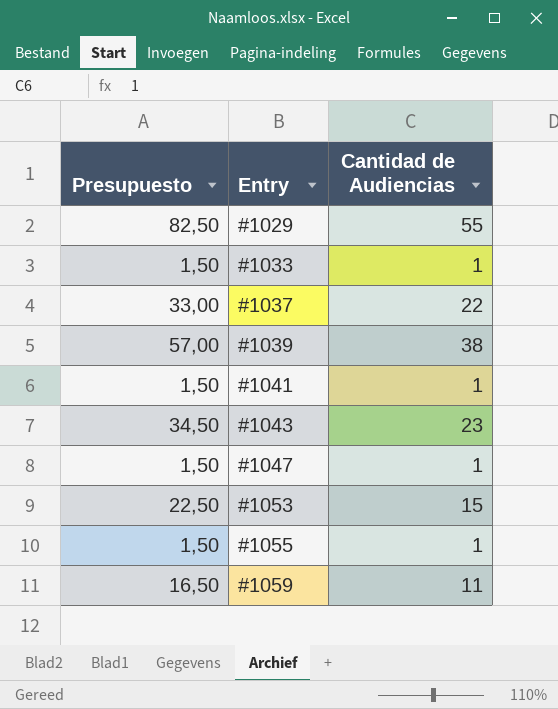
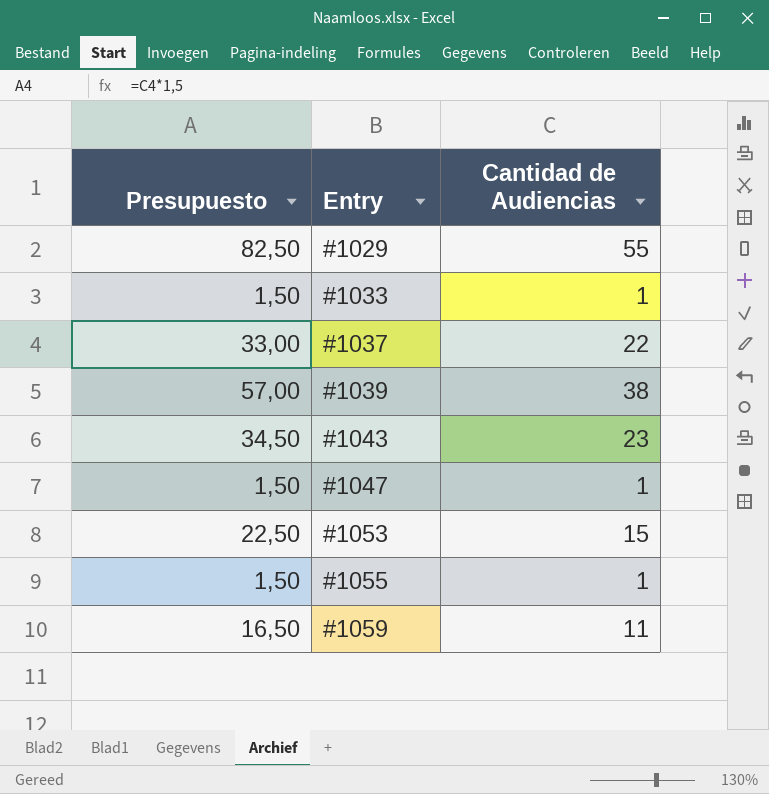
row #1041: 1,50 | 1 -> none

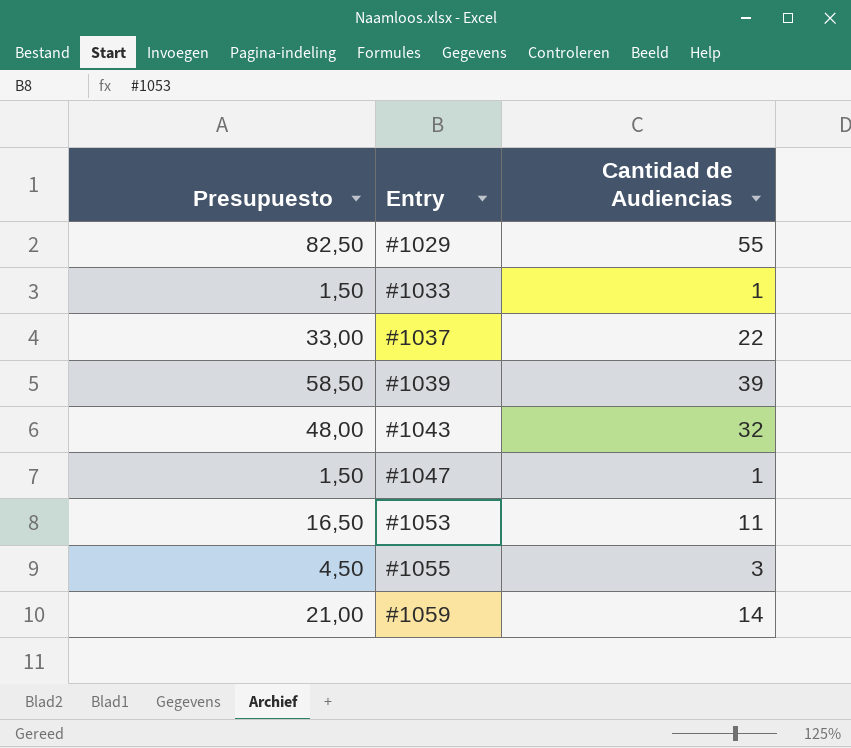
#1039 | Presupuesto: 57,00 -> 58,50
#1039 | Cantidad de Audiencias: 38 -> 39
#1043 | Presupuesto: 34,50 -> 48,00
#1043 | Cantidad de Audiencias: 23 -> 32
#1053 | Presupuesto: 22,50 -> 16,50
#1053 | Cantidad de Audiencias: 15 -> 11
#1055 | Presupuesto: 1,50 -> 4,50
#1055 | Cantidad de Audiencias: 1 -> 3
#1059 | Presupuesto: 16,50 -> 21,00
#1059 | Cantidad de Audiencias: 11 -> 14

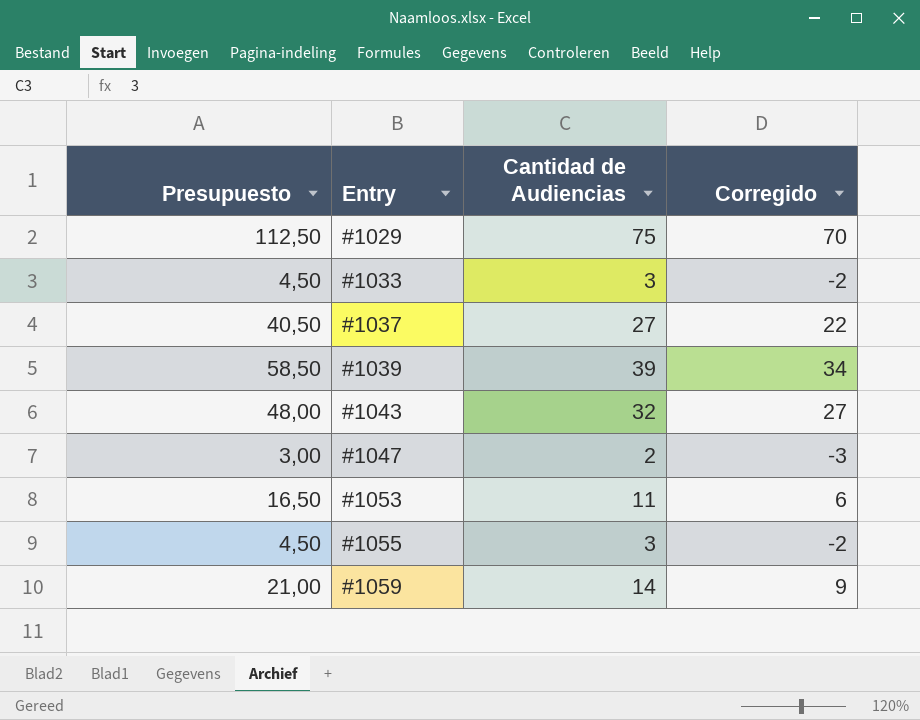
column Corregido | formula: none -> [Cantidad de Audiencias] - 5
#1029 | Presupuesto: 82,50 -> 112,50
#1029 | Cantidad de Audiencias: 55 -> 75
#1033 | Presupuesto: 1,50 -> 4,50
#1033 | Cantidad de Audiencias: 1 -> 3
#1037 | Presupuesto: 33,00 -> 40,50
#1037 | Cantidad de Audiencias: 22 -> 27
#1047 | Presupuesto: 1,50 -> 3,00
#1047 | Cantidad de Audiencias: 1 -> 2

